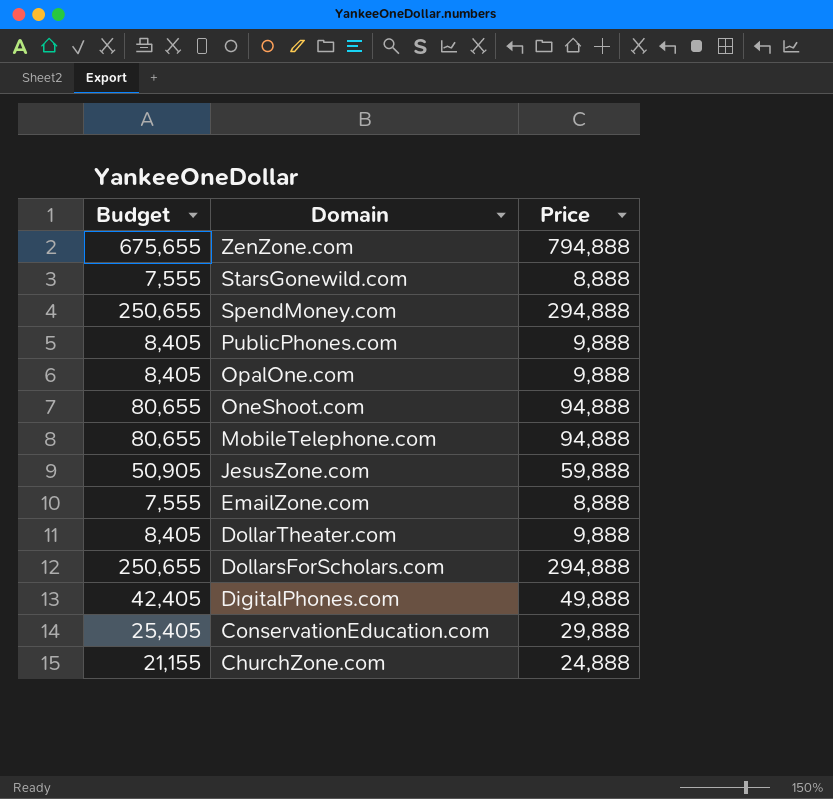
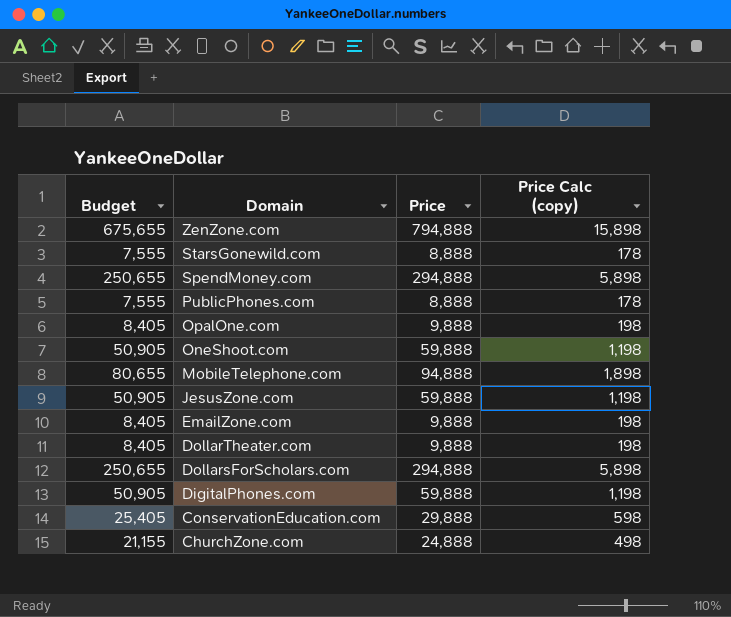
column Price Calc (copy) | formula: none -> [Price] * 0.02
PublicPhones.com | Budget: 8,405 -> 7,555
PublicPhones.com | Price: 9,888 -> 8,888
OneShoot.com | Budget: 80,655 -> 50,905
OneShoot.com | Price: 94,888 -> 59,888
EmailZone.com | Budget: 7,555 -> 8,405
EmailZone.com | Price: 8,888 -> 9,888
DigitalPhones.com | Budget: 42,405 -> 50,905
DigitalPhones.com | Price: 49,888 -> 59,888

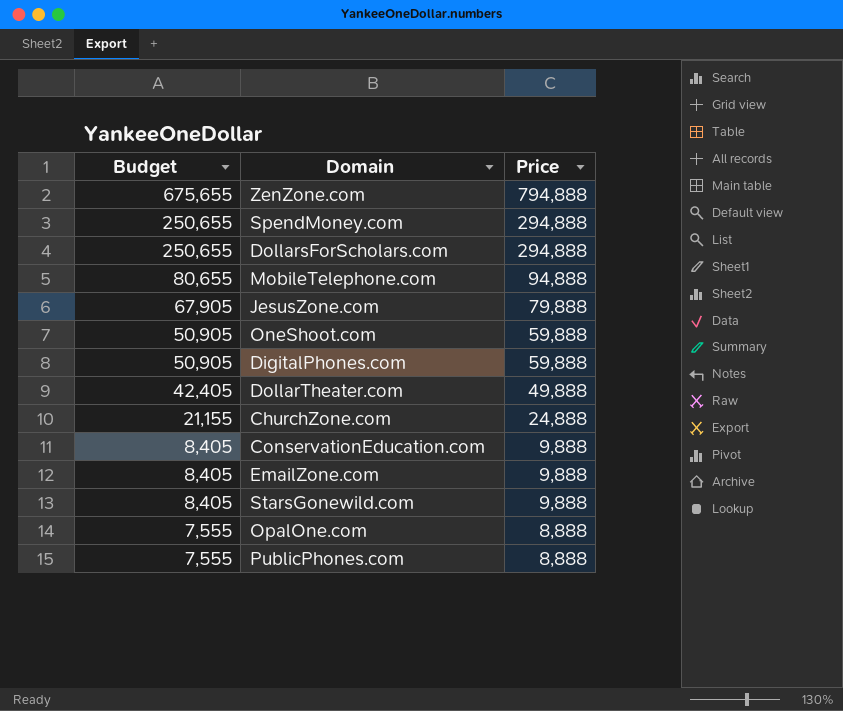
row order: Domain descending -> Budget descending
column Price Calc (copy) | formula: [Price] * 0.02 -> none
JesusZone.com | Budget: 50,905 -> 67,905
JesusZone.com | Price: 59,888 -> 79,888
DollarTheater.com | Budget: 8,405 -> 42,405
DollarTheater.com | Price: 9,888 -> 49,888
ConservationEducation.com | Budget: 25,405 -> 8,405
ConservationEducation.com | Price: 29,888 -> 9,888
StarsGonewild.com | Budget: 7,555 -> 8,405
StarsGonewild.com | Price: 8,888 -> 9,888
OpalOne.com | Budget: 8,405 -> 7,555
OpalOne.com | Price: 9,888 -> 8,888

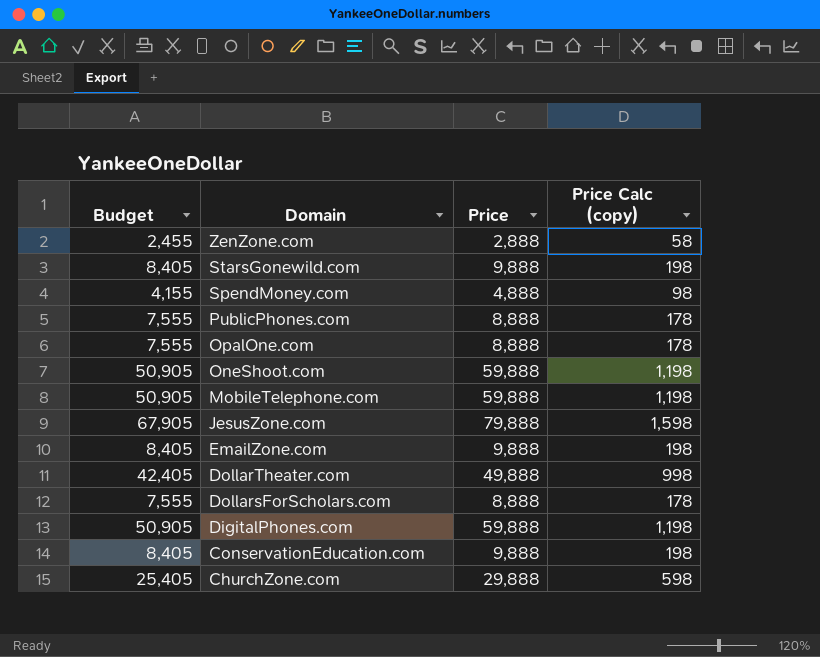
row order: Budget descending -> Domain descending
column Price Calc (copy) | formula: none -> [Price] * 0.02
ZenZone.com | Budget: 675,655 -> 2,455
ZenZone.com | Price: 794,888 -> 2,888
SpendMoney.com | Budget: 250,655 -> 4,155
SpendMoney.com | Price: 294,888 -> 4,888
MobileTelephone.com | Budget: 80,655 -> 50,905
MobileTelephone.com | Price: 94,888 -> 59,888
DollarsForScholars.com | Budget: 250,655 -> 7,555
DollarsForScholars.com | Price: 294,888 -> 8,888
ChurchZone.com | Budget: 21,155 -> 25,405
ChurchZone.com | Price: 24,888 -> 29,888

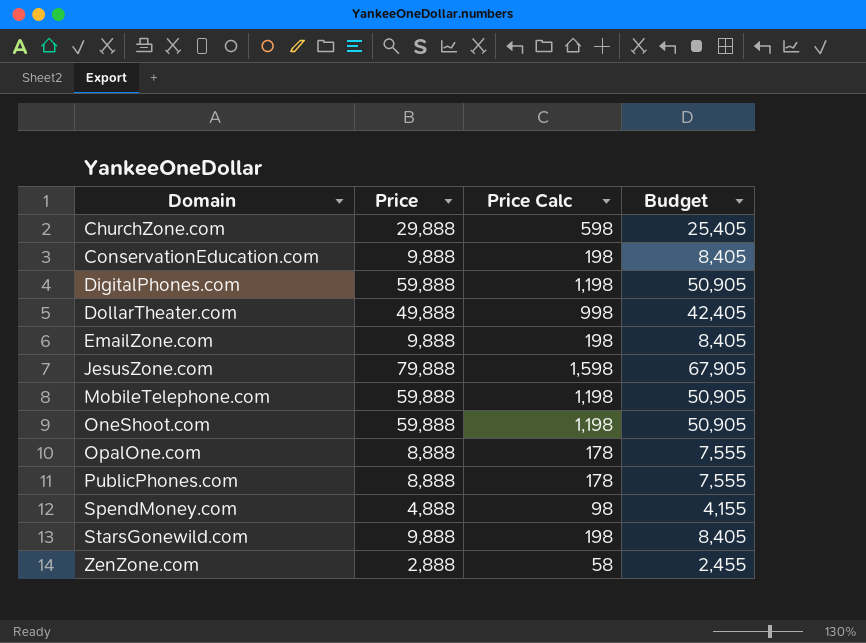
row order: Domain descending -> Domain ascending
column name: Price Calc (copy) -> Price Calc
column Budget | position: 1 -> 4
row DollarsForScholars.com: 7,555 | 8,888 | 178 -> none

